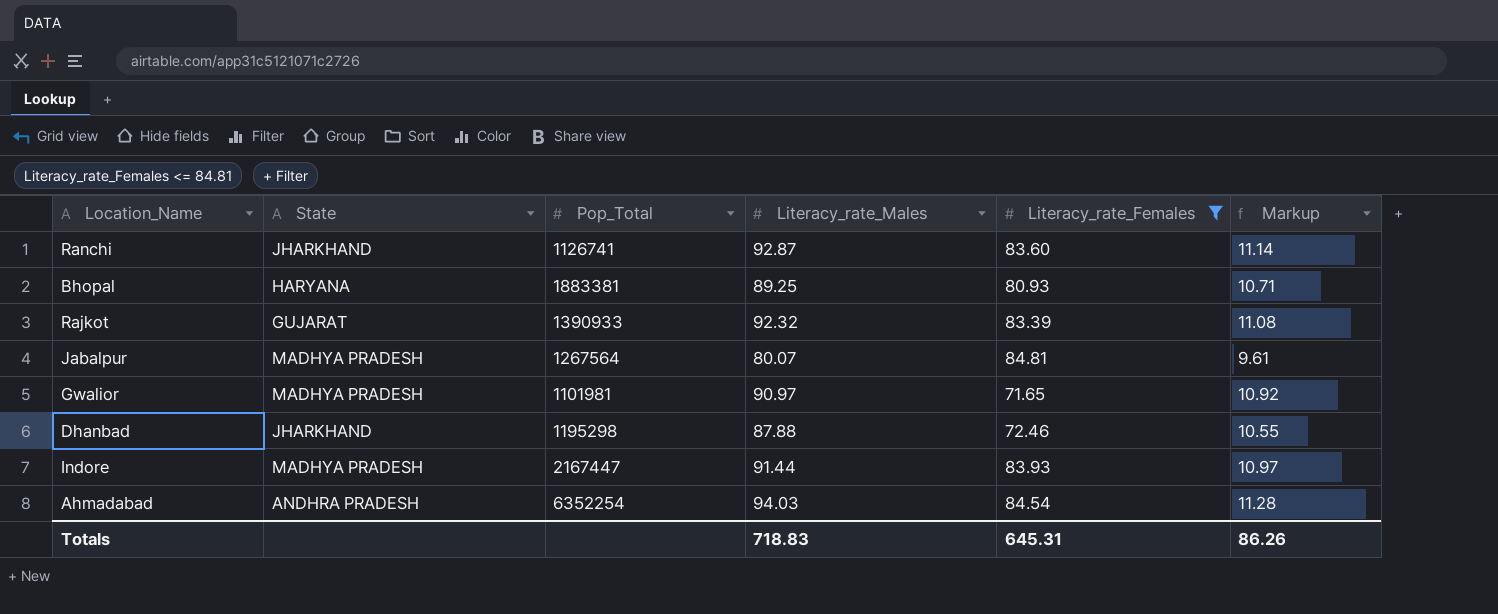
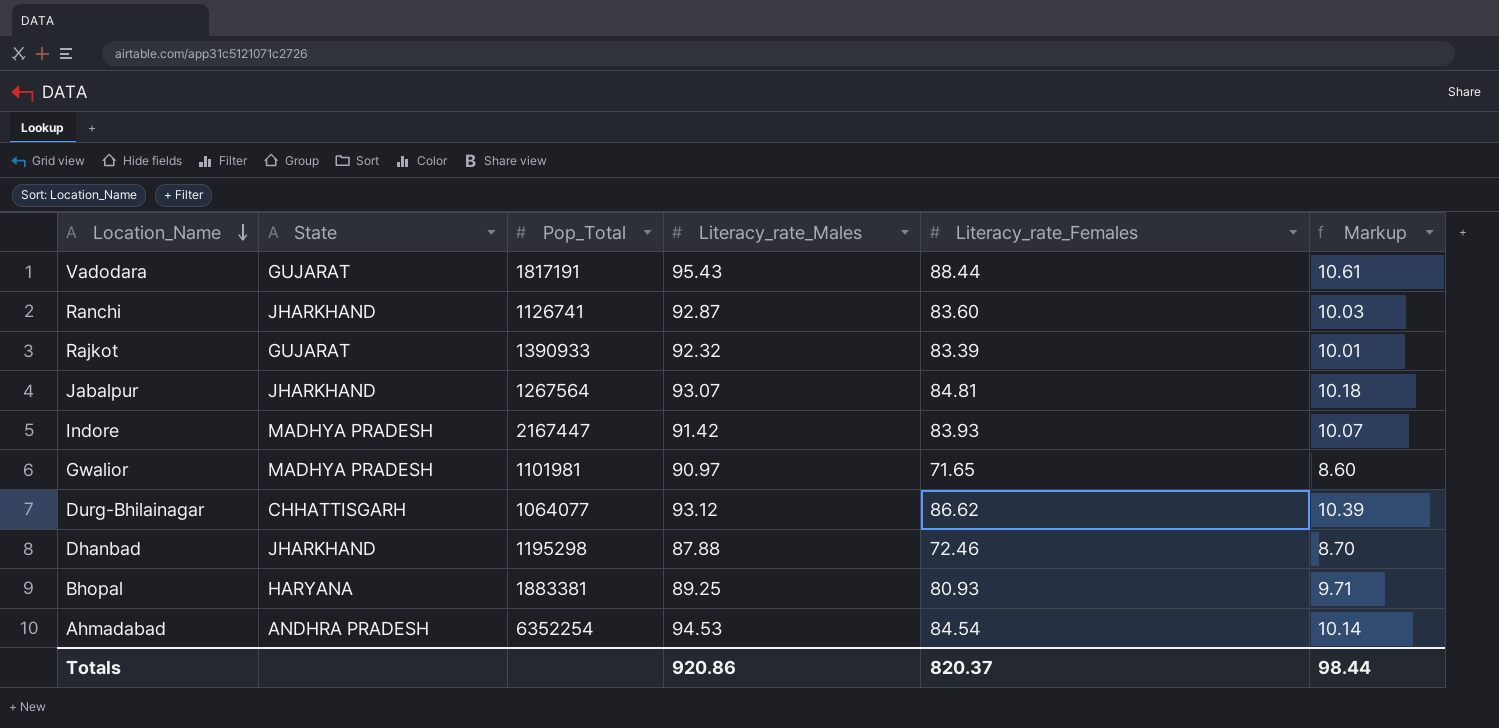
filter: Literacy_rate_Females <= 84.81 -> none
row order: none -> Location_Name descending
column Markup | formula: [Literacy_rate_Males] * 0.12 -> [Literacy_rate_Females] * 0.12
Jabalpur | State: MADHYA PRADESH -> JHARKHAND
Jabalpur | Literacy_rate_Males: 80.07 -> 93.07
Indore | Literacy_rate_Males: 91.44 -> 91.42
Ahmadabad | Literacy_rate_Males: 94.03 -> 94.53
Totals | Literacy_rate_Males: 718.83 -> 920.86
Totals | Literacy_rate_Females: 645.31 -> 820.37
Totals | Markup: 86.26 -> 98.44

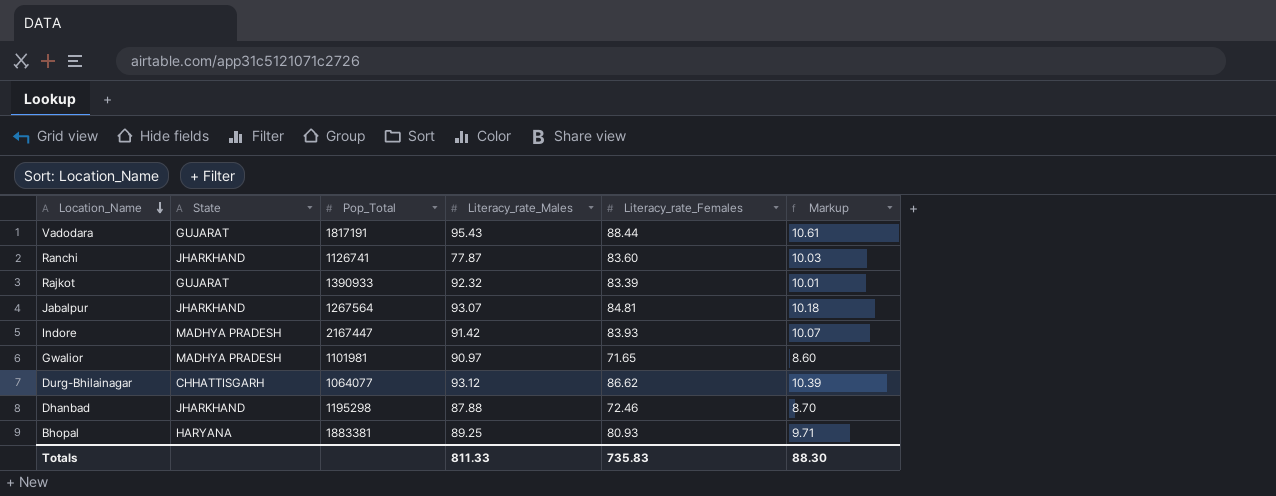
row Ahmadabad: ANDHRA PRADESH | 6352254 | 94.53 | 84.54 | 10.14 -> none
Ranchi | Literacy_rate_Males: 92.87 -> 77.87
Totals | Literacy_rate_Males: 920.86 -> 811.33
Totals | Literacy_rate_Females: 820.37 -> 735.83
Totals | Markup: 98.44 -> 88.30

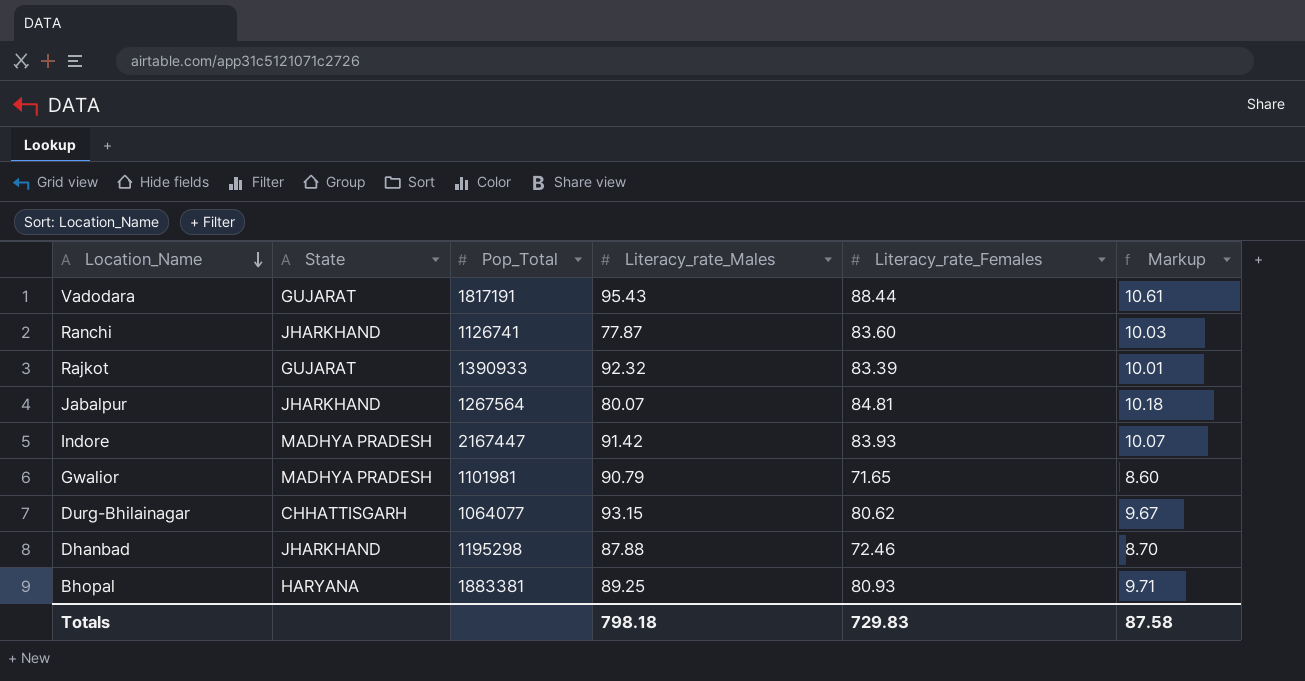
Jabalpur | Literacy_rate_Males: 93.07 -> 80.07
Gwalior | Literacy_rate_Males: 90.97 -> 90.79
Durg-Bhilainagar | Literacy_rate_Males: 93.12 -> 93.15
Durg-Bhilainagar | Literacy_rate_Females: 86.62 -> 80.62
Durg-Bhilainagar | Markup: 10.39 -> 9.67
Totals | Literacy_rate_Males: 811.33 -> 798.18
Totals | Literacy_rate_Females: 735.83 -> 729.83
Totals | Markup: 88.30 -> 87.58

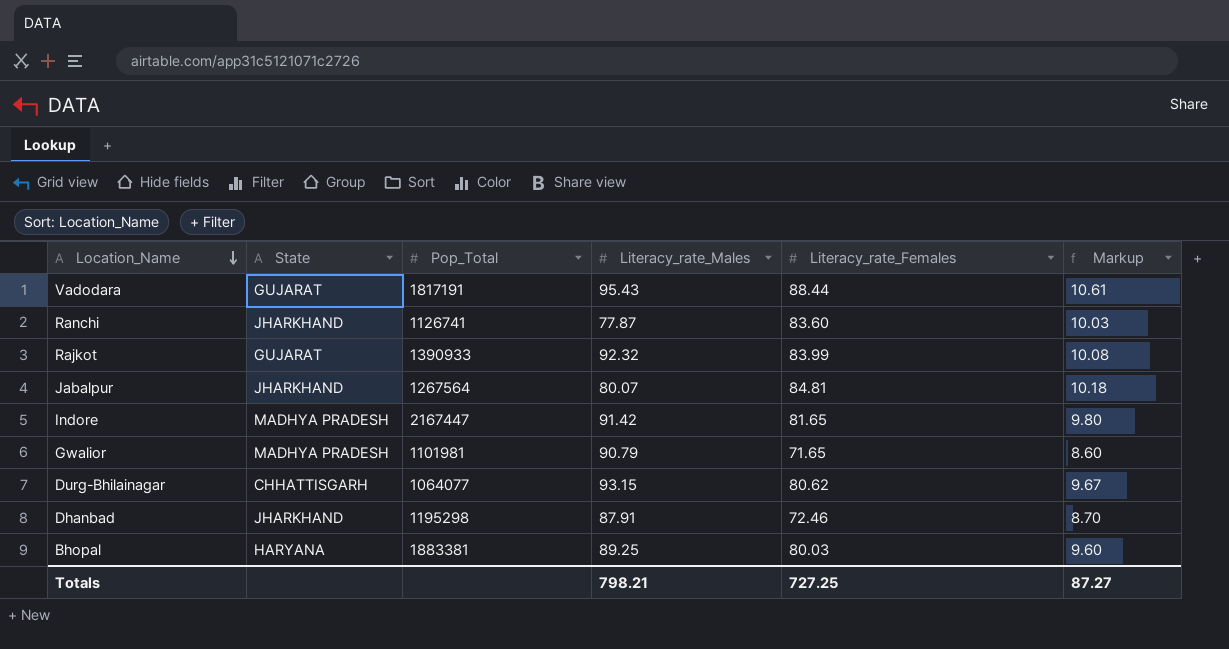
Rajkot | Literacy_rate_Females: 83.39 -> 83.99
Rajkot | Markup: 10.01 -> 10.08
Indore | Literacy_rate_Females: 83.93 -> 81.65
Indore | Markup: 10.07 -> 9.80
Dhanbad | Literacy_rate_Males: 87.88 -> 87.91
Bhopal | Literacy_rate_Females: 80.93 -> 80.03
Bhopal | Markup: 9.71 -> 9.60
Totals | Literacy_rate_Males: 798.18 -> 798.21
Totals | Literacy_rate_Females: 729.83 -> 727.25
Totals | Markup: 87.58 -> 87.27

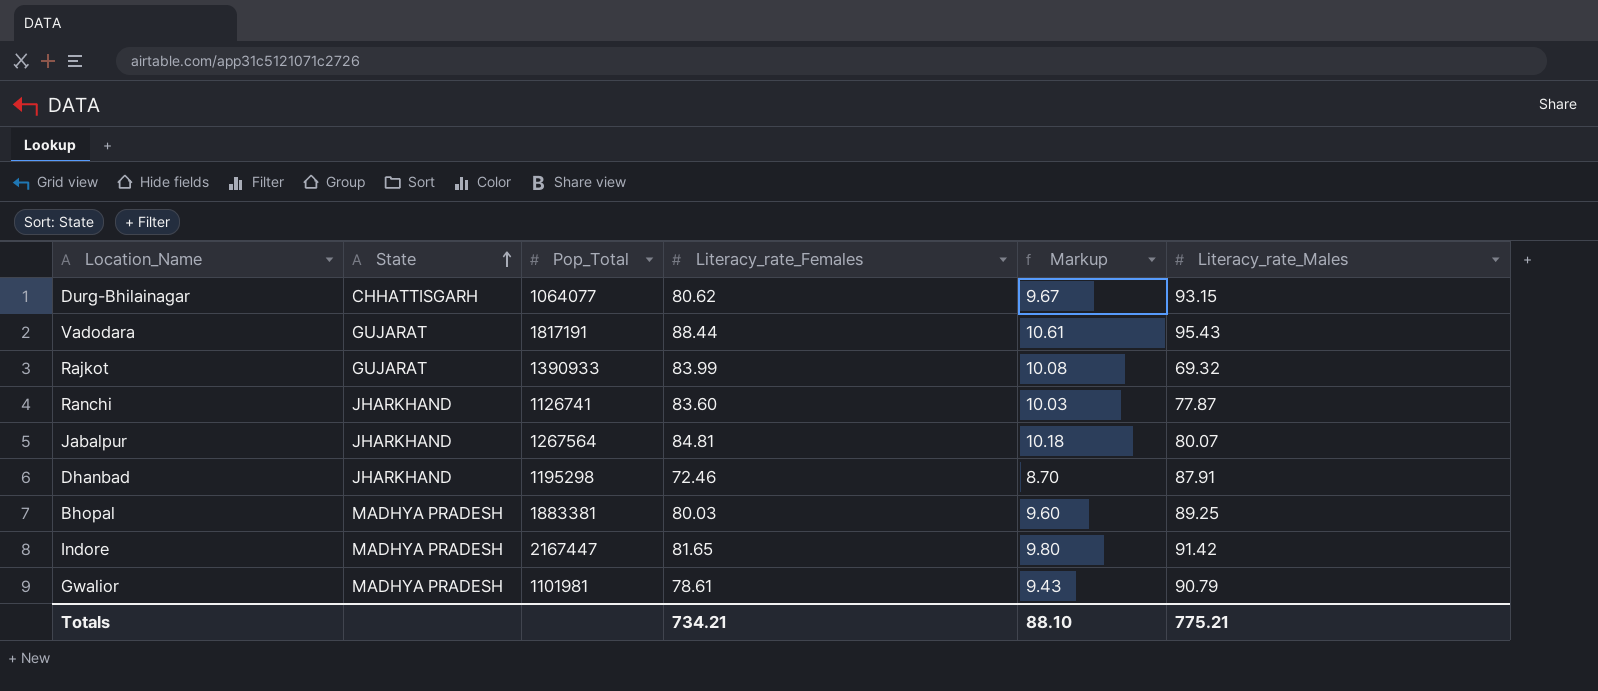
row order: Location_Name descending -> State ascending
column Literacy_rate_Males | position: 4 -> 6
Rajkot | Literacy_rate_Males: 92.32 -> 69.32
Bhopal | State: HARYANA -> MADHYA PRADESH
Gwalior | Literacy_rate_Females: 71.65 -> 78.61
Gwalior | Markup: 8.60 -> 9.43
Totals | Literacy_rate_Females: 727.25 -> 734.21
Totals | Markup: 87.27 -> 88.10
Totals | Literacy_rate_Males: 798.21 -> 775.21

